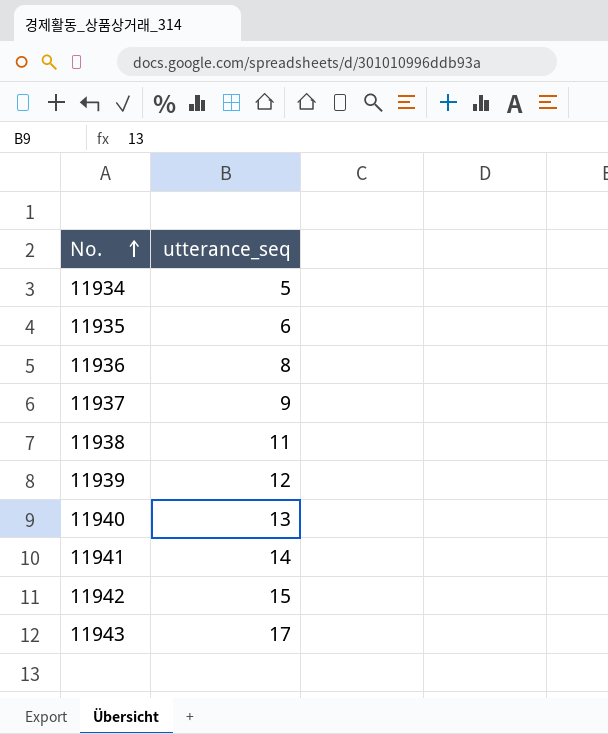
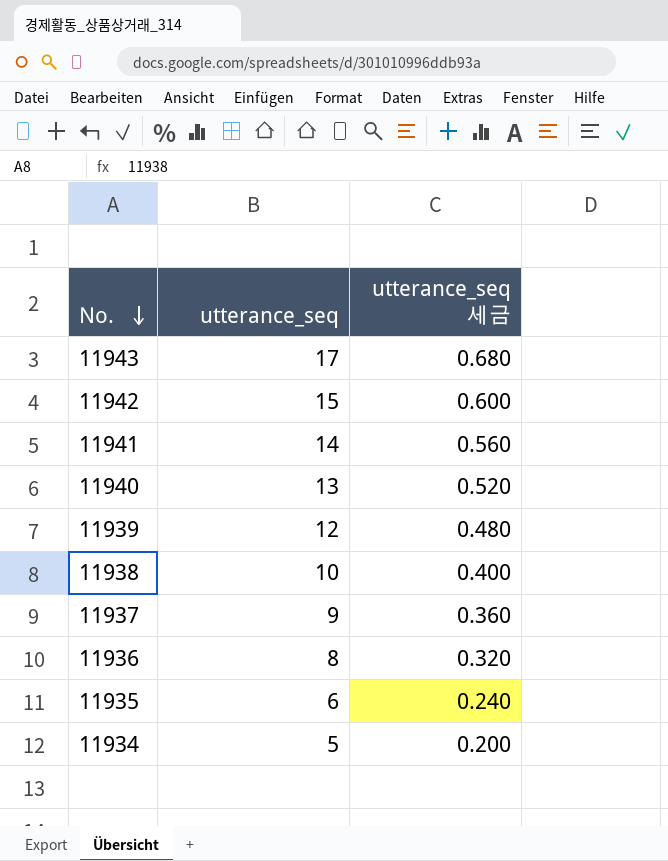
row order: No. ascending -> No. descending
column utterance_seq 세금 | formula: none -> [utterance_seq] * 0.04
11938 | utterance_seq: 11 -> 10

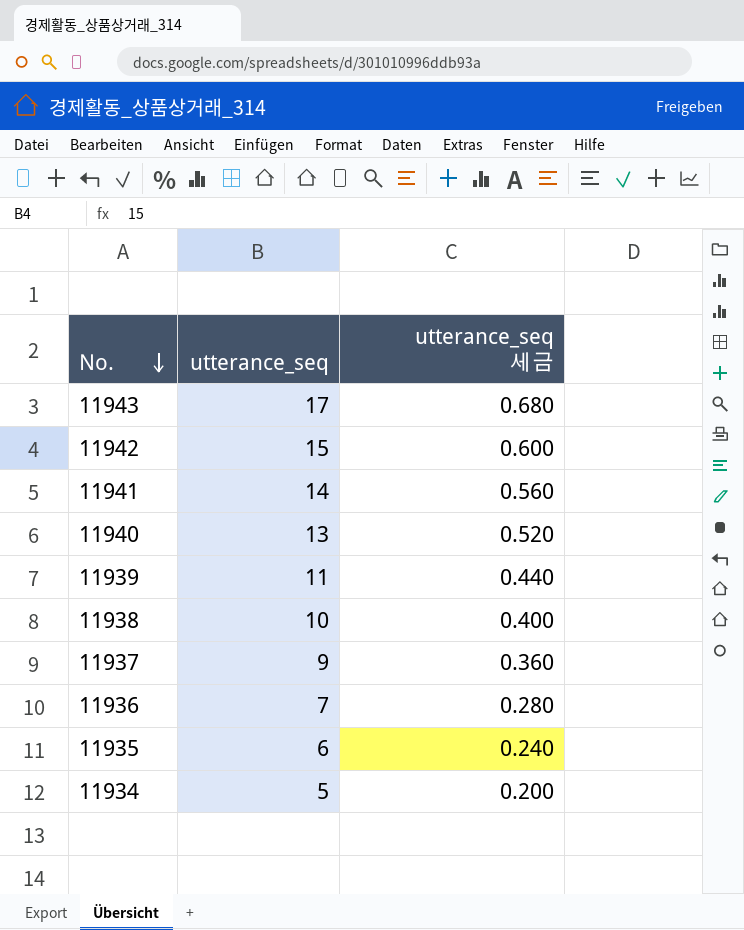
11939 | utterance_seq: 12 -> 11
11939 | utterance_seq 세금: 0.480 -> 0.440
11936 | utterance_seq: 8 -> 7
11936 | utterance_seq 세금: 0.320 -> 0.280

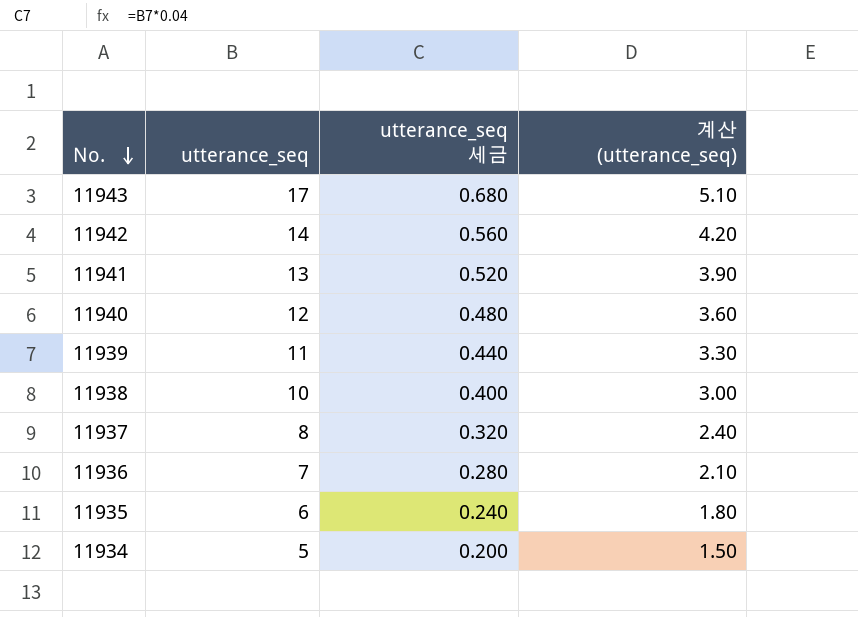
column 계산 (utterance_seq) | formula: none -> [utterance_seq] * 0.3
11942 | utterance_seq: 15 -> 14
11942 | utterance_seq 세금: 0.600 -> 0.560
11941 | utterance_seq: 14 -> 13
11941 | utterance_seq 세금: 0.560 -> 0.520
11940 | utterance_seq: 13 -> 12
11940 | utterance_seq 세금: 0.520 -> 0.480
11937 | utterance_seq: 9 -> 8
11937 | utterance_seq 세금: 0.360 -> 0.320

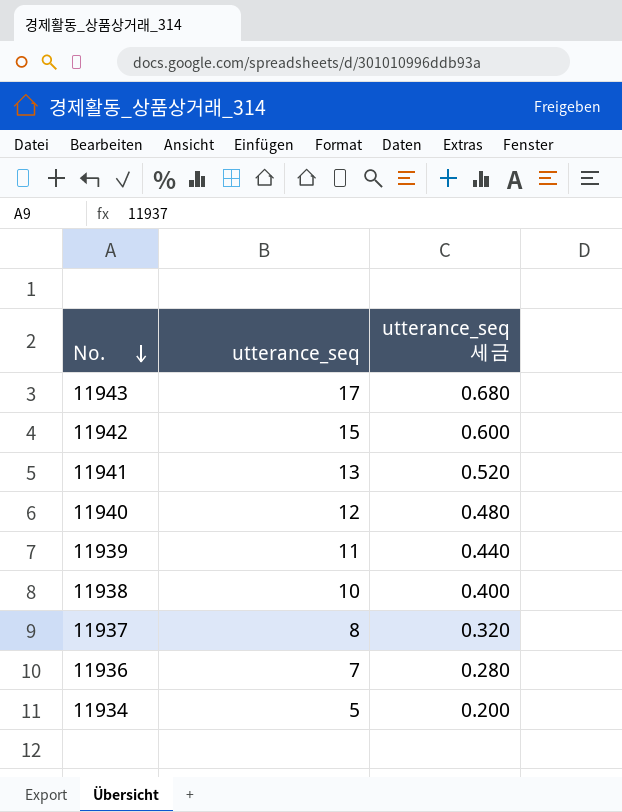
column 계산 (utterance_seq) | formula: [utterance_seq] * 0.3 -> none
row 11935: 6 | 0.240 | 1.80 -> none
11942 | utterance_seq: 14 -> 15
11942 | utterance_seq 세금: 0.560 -> 0.600

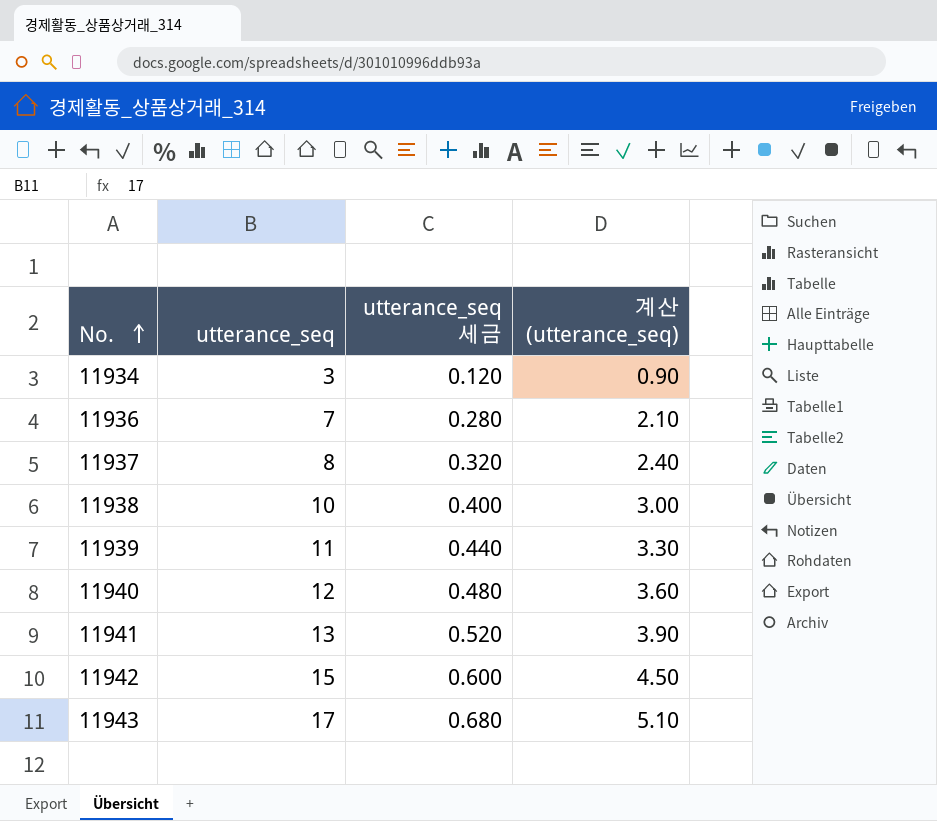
row order: No. descending -> No. ascending
column 계산 (utterance_seq) | formula: none -> [utterance_seq] * 0.3
11934 | utterance_seq: 5 -> 3
11934 | utterance_seq 세금: 0.200 -> 0.120

